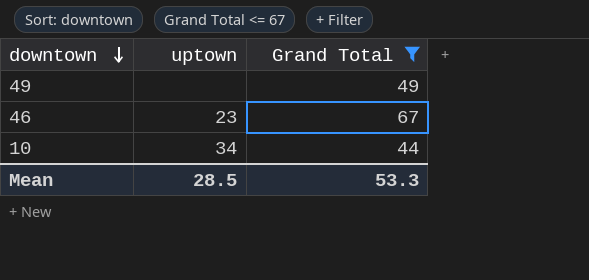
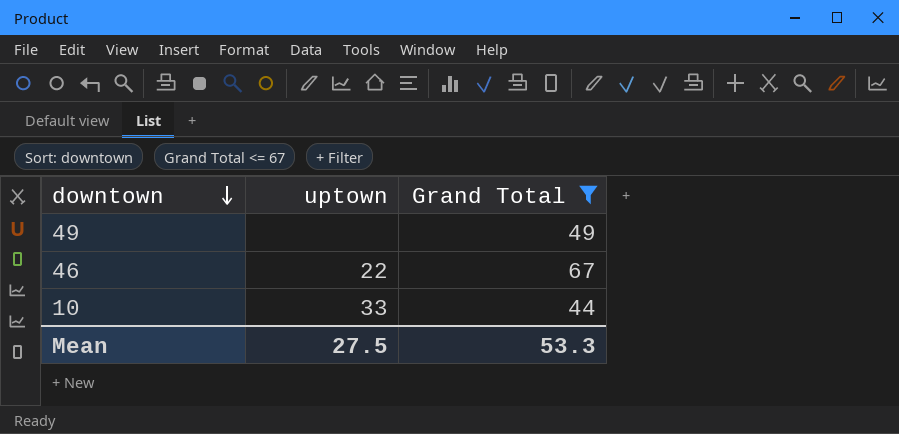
46 | uptown: 23 -> 22
10 | uptown: 34 -> 33
Mean | uptown: 28.5 -> 27.5

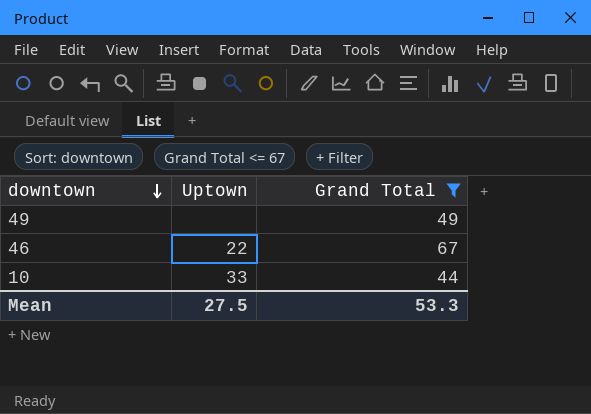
column name: uptown -> Uptown

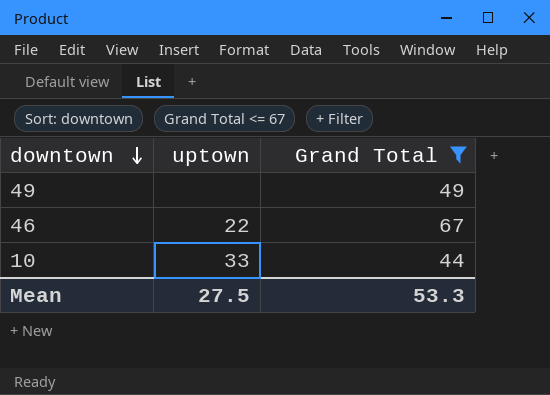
column name: Uptown -> uptown

